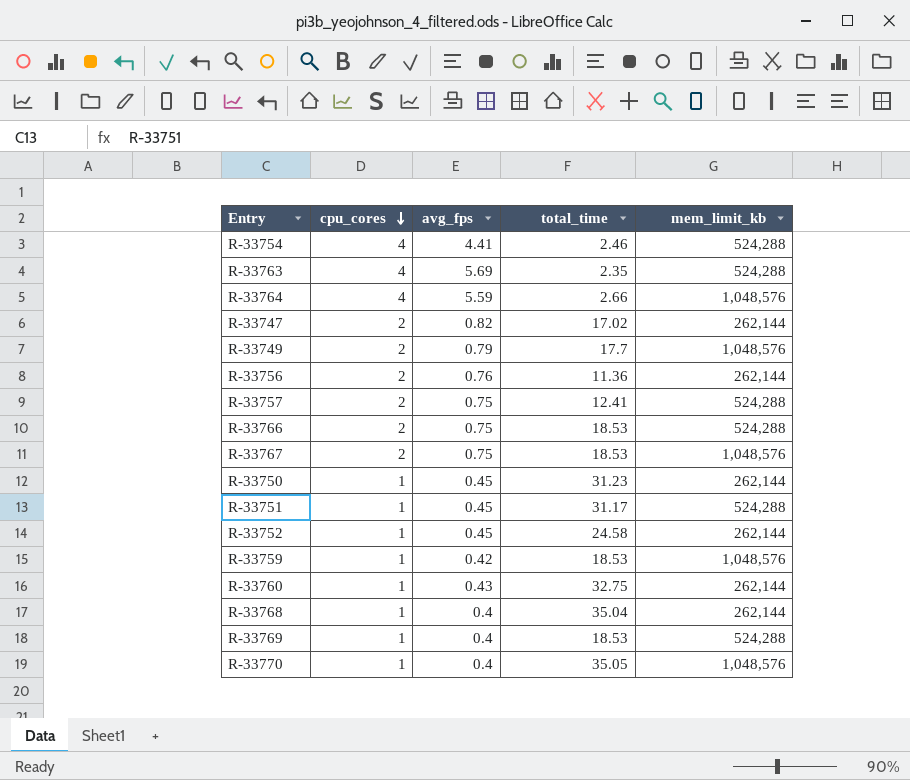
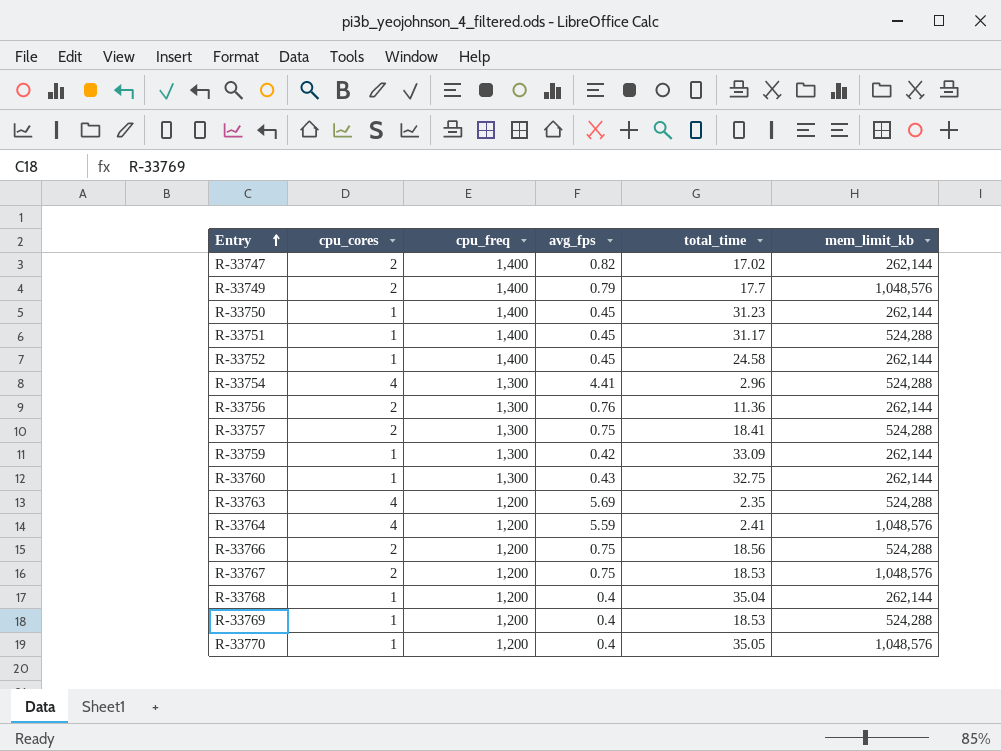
row order: cpu_cores descending -> Entry ascending
column cpu_freq | position: none -> 3
R-33754 | total_time: 2.46 -> 2.96
R-33757 | total_time: 12.41 -> 18.41
R-33759 | total_time: 18.53 -> 33.09
R-33759 | mem_limit_kb: 1,048,576 -> 262,144
R-33764 | total_time: 2.66 -> 2.41
R-33766 | total_time: 18.53 -> 18.56

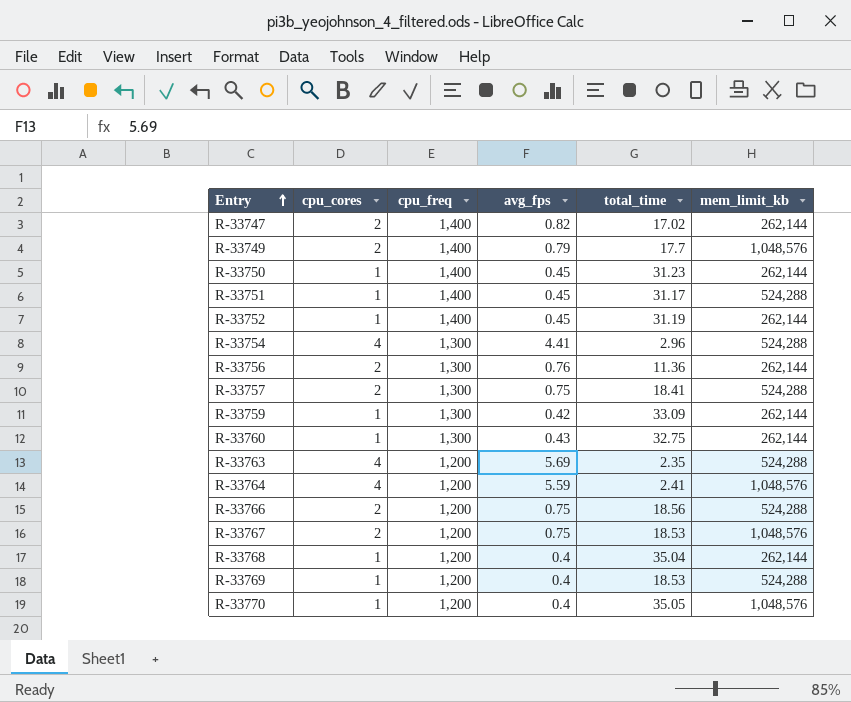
R-33752 | total_time: 24.58 -> 31.19

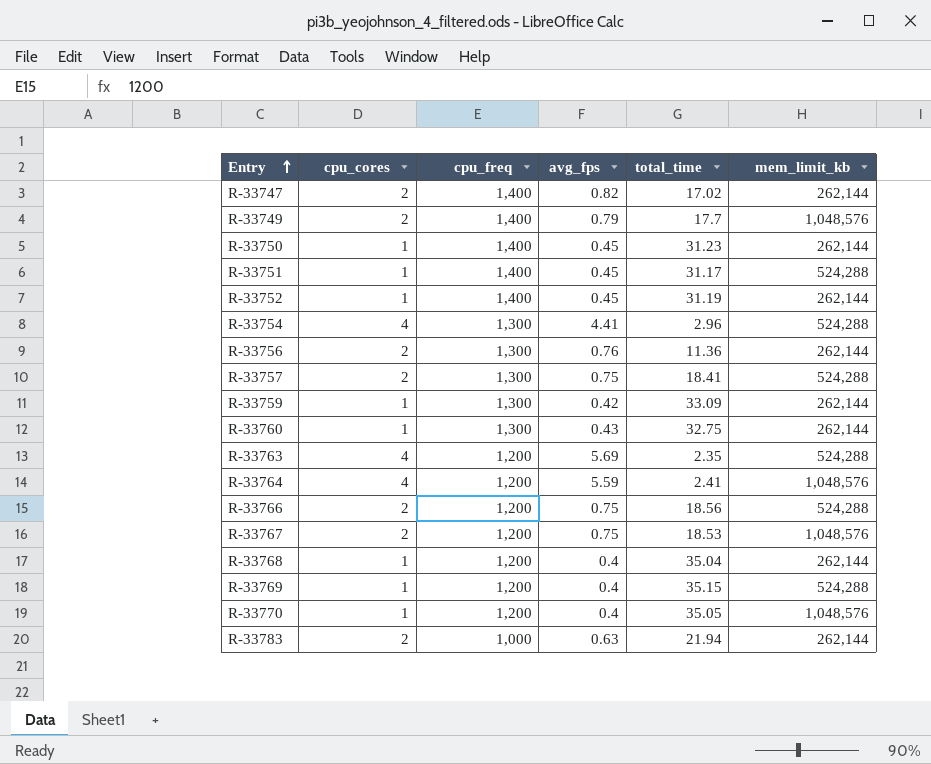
R-33769 | total_time: 18.53 -> 35.15
row R-33783: none -> 2 | 1,000 | 0.63 | 21.94 | 262,144

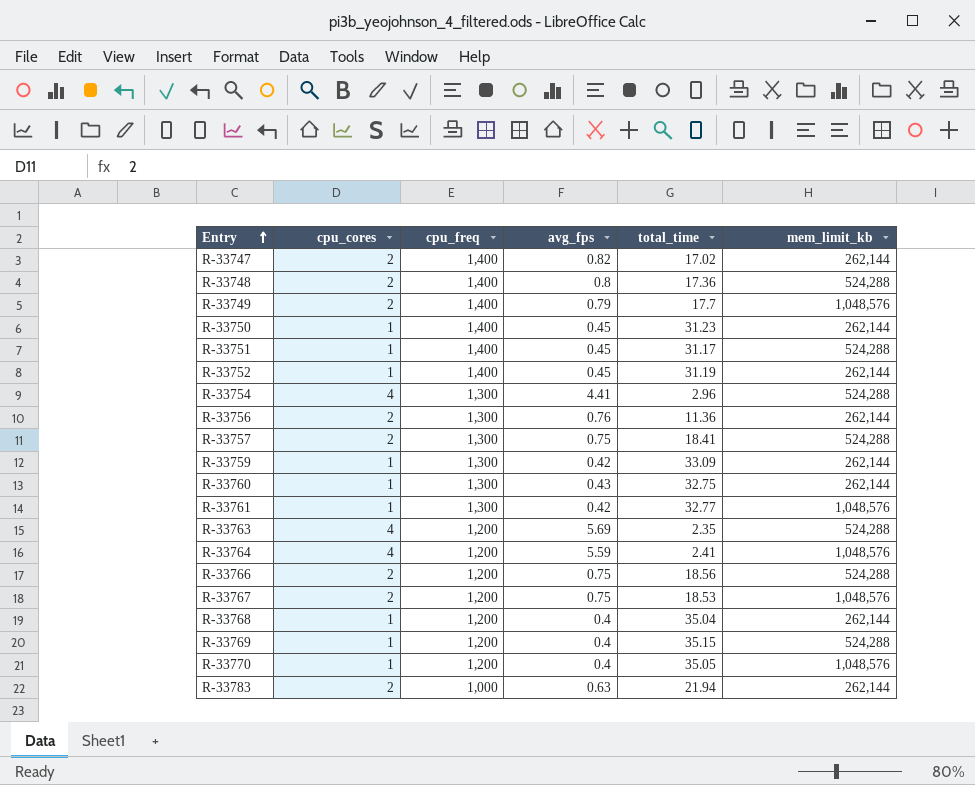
row R-33748: none -> 2 | 1,400 | 0.8 | 17.36 | 524,288
row R-33761: none -> 1 | 1,300 | 0.42 | 32.77 | 1,048,576

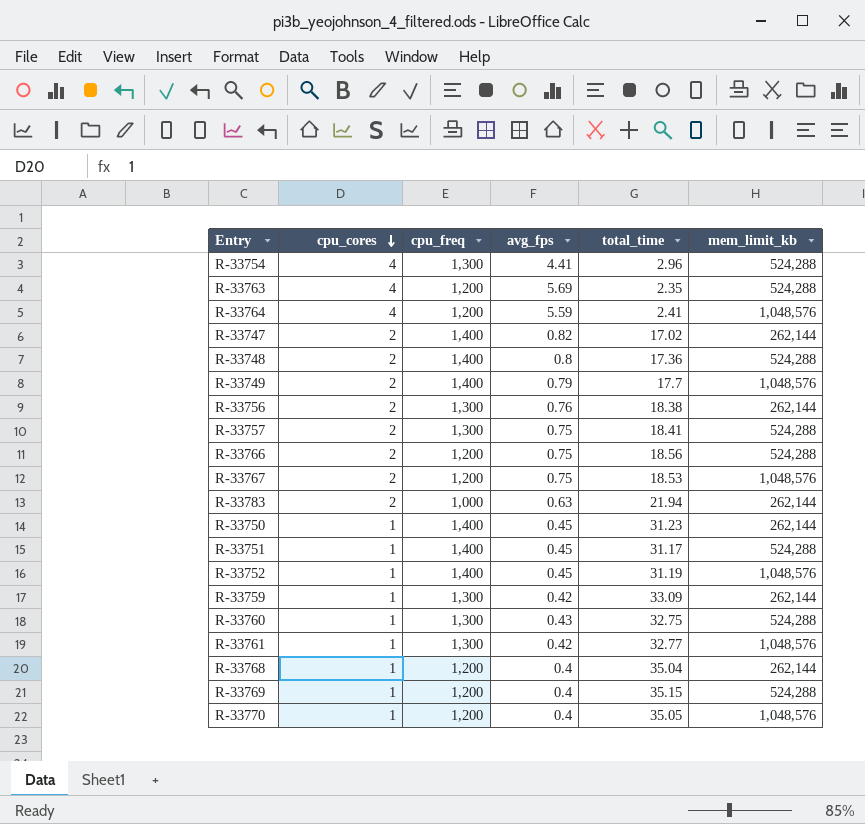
row order: Entry ascending -> cpu_cores descending
R-33756 | total_time: 11.36 -> 18.38
R-33752 | mem_limit_kb: 262,144 -> 1,048,576
R-33760 | mem_limit_kb: 262,144 -> 524,288

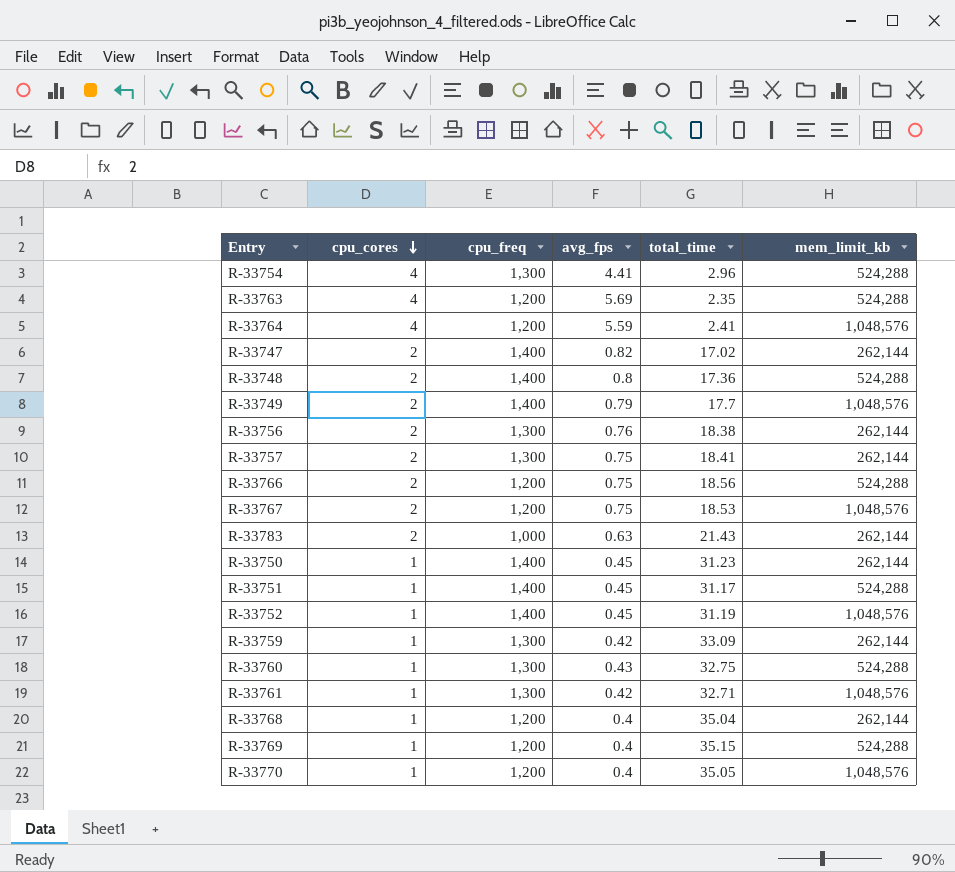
R-33757 | mem_limit_kb: 524,288 -> 262,144
R-33783 | total_time: 21.94 -> 21.43
R-33761 | total_time: 32.77 -> 32.71

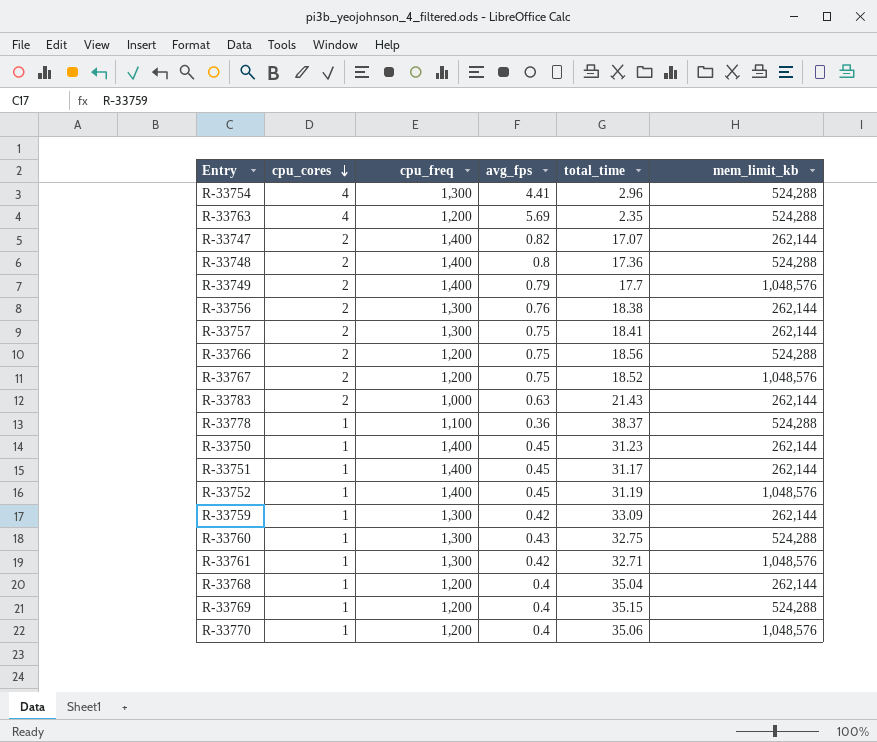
row R-33764: 4 | 1,200 | 5.59 | 2.41 | 1,048,576 -> none
R-33747 | total_time: 17.02 -> 17.07
R-33767 | total_time: 18.53 -> 18.52
row R-33778: none -> 1 | 1,100 | 0.36 | 38.37 | 524,288
R-33751 | mem_limit_kb: 524,288 -> 262,144
R-33770 | total_time: 35.05 -> 35.06

